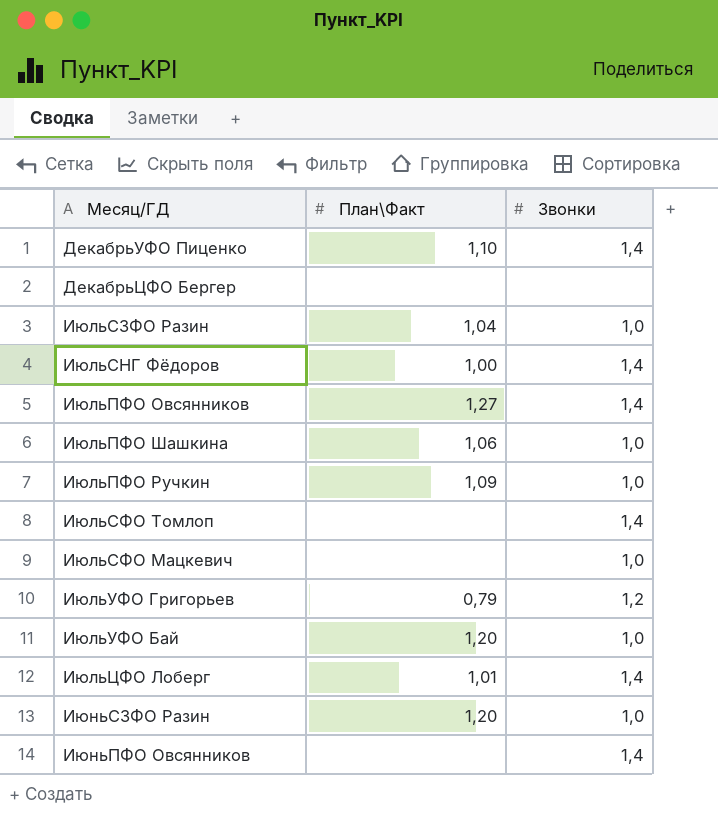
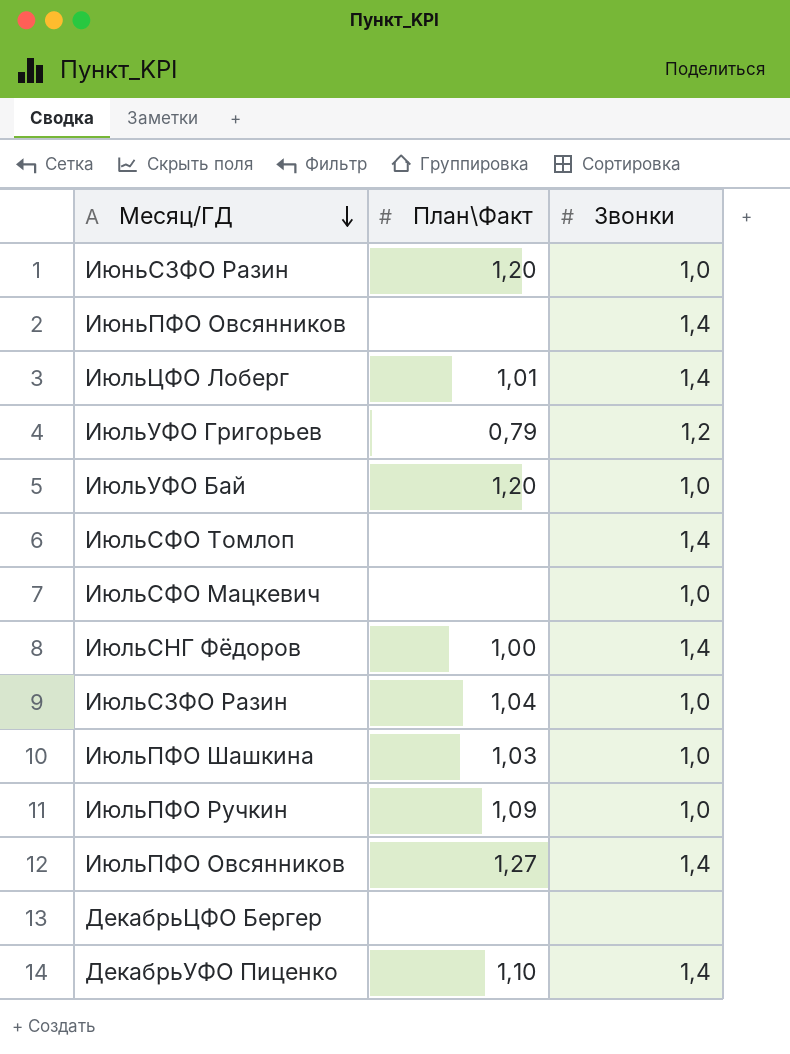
row order: none -> Месяц/ГД descending
ИюльПФО Шашкина | План\Факт: 1,06 -> 1,03

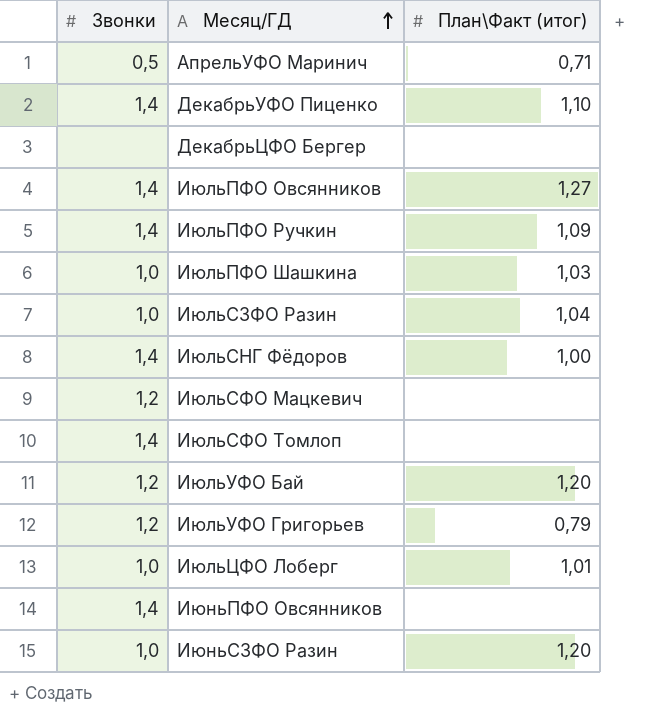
row order: Месяц/ГД descending -> Месяц/ГД ascending
column Звонки | position: 3 -> 1
column name: План\Факт -> План\Факт (итог)
row АпрельУФО Маринич: none -> 0,5 | 0,71
ИюльПФО Ручкин | Звонки: 1,0 -> 1,4
ИюльСФО Мацкевич | Звонки: 1,0 -> 1,2
ИюльУФО Бай | Звонки: 1,0 -> 1,2
ИюльЦФО Лоберг | Звонки: 1,4 -> 1,0

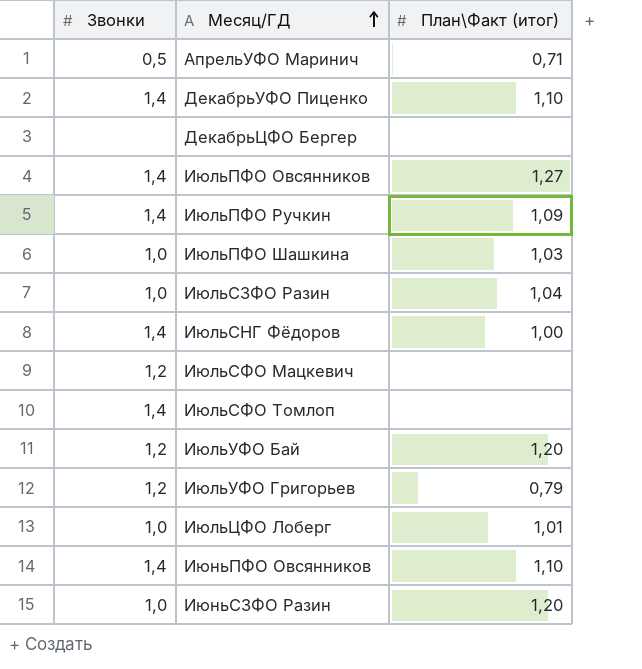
ИюньПФО Овсянников | План\Факт (итог): none -> 1,10

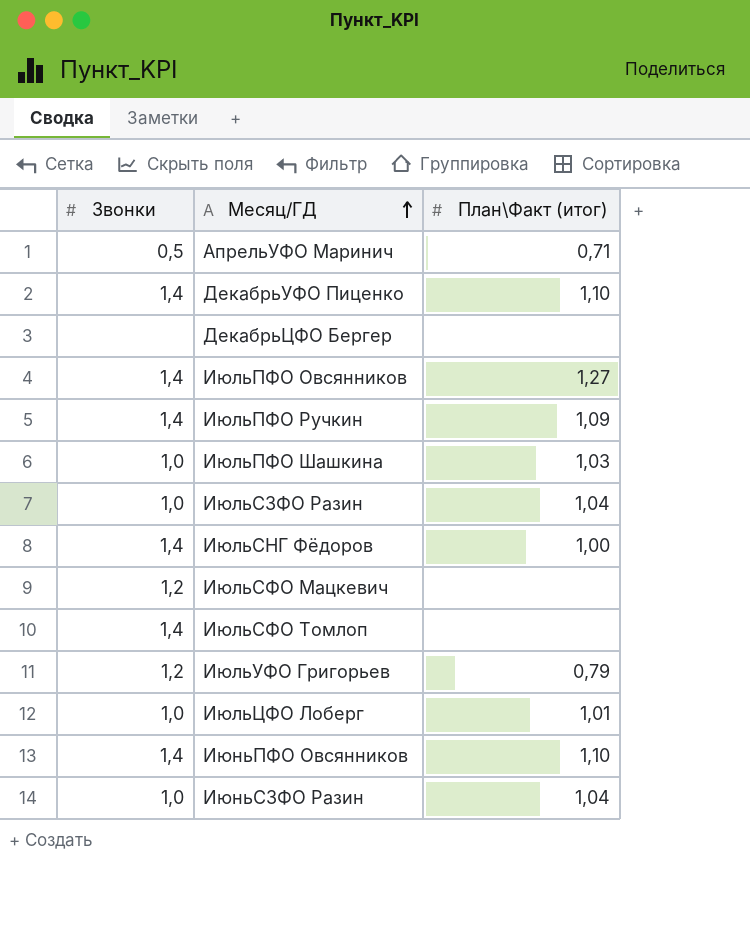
row ИюльУФО Бай: 1,2 | 1,20 -> none
ИюньСЗФО Разин | План\Факт (итог): 1,20 -> 1,04

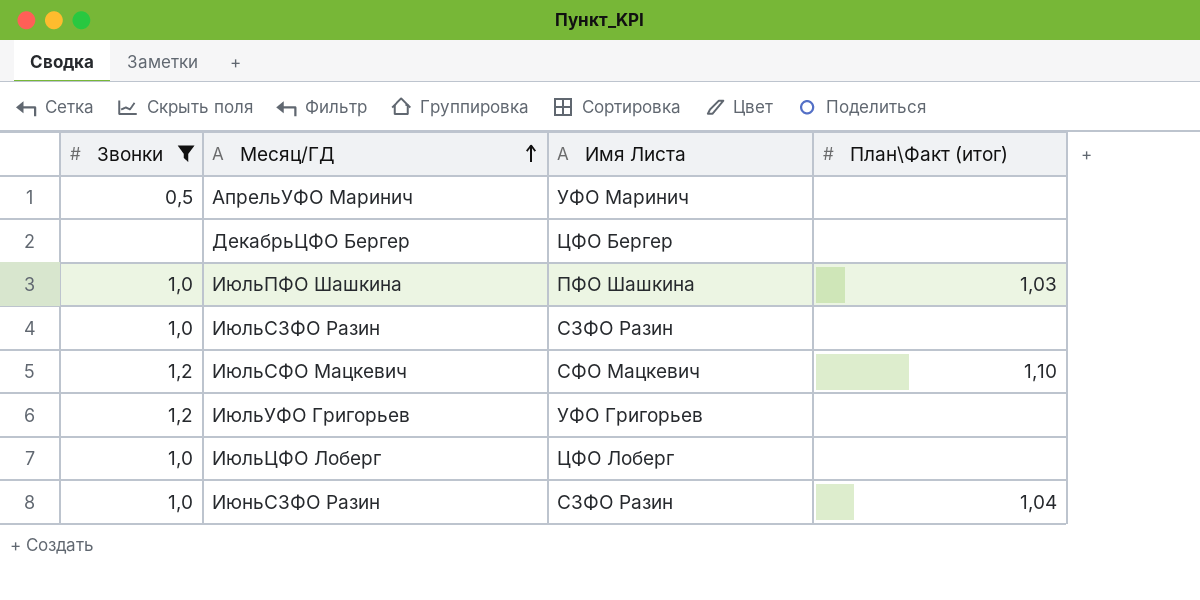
filter: none -> Звонки != 1,4
column Имя Листа | position: none -> 3
АпрельУФО Маринич | План\Факт (итог): 0,71 -> none
ИюльСЗФО Разин | План\Факт (итог): 1,04 -> none
ИюльСФО Мацкевич | План\Факт (итог): none -> 1,10
ИюльУФО Григорьев | План\Факт (итог): 0,79 -> none
ИюльЦФО Лоберг | План\Факт (итог): 1,01 -> none

